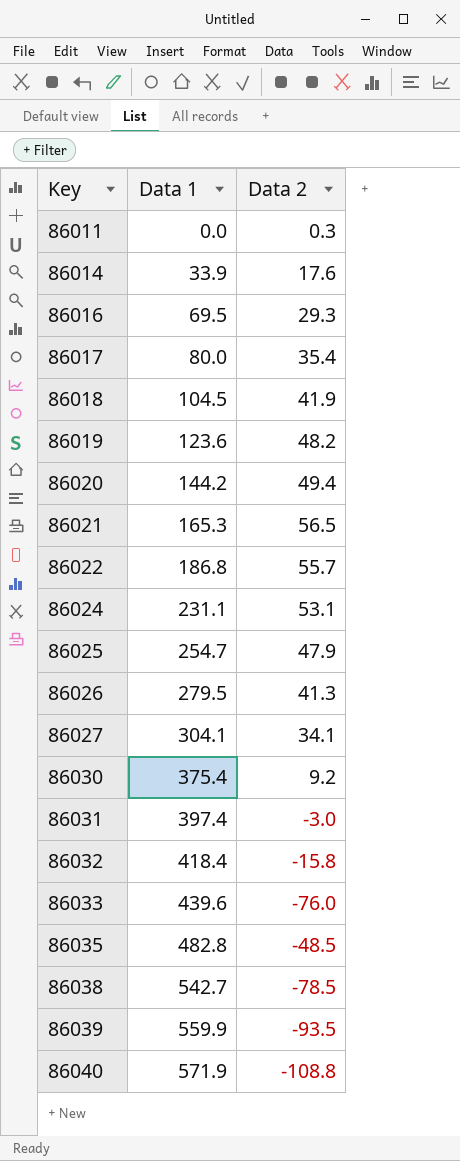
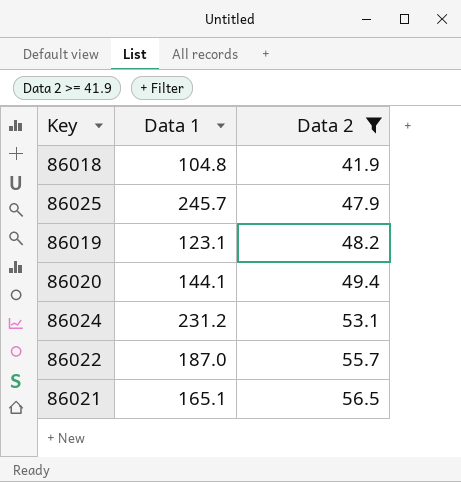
filter: none -> Data 2 >= 41.9
row order: Key ascending -> Data 2 ascending
86018 | Data 1: 104.5 -> 104.8
86025 | Data 1: 254.7 -> 245.7
86019 | Data 1: 123.6 -> 123.1
86020 | Data 1: 144.2 -> 144.1
86024 | Data 1: 231.1 -> 231.2
86022 | Data 1: 186.8 -> 187.0
86021 | Data 1: 165.3 -> 165.1

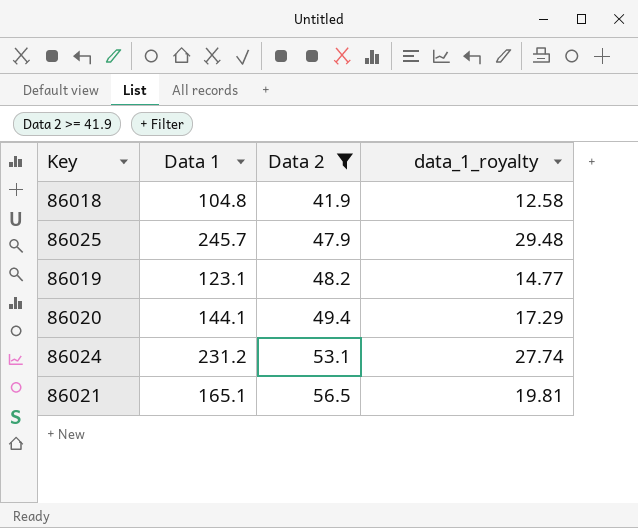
column data_1_royalty | formula: none -> [Data 1] * 0.12
row 86022: 187.0 | 55.7 -> none

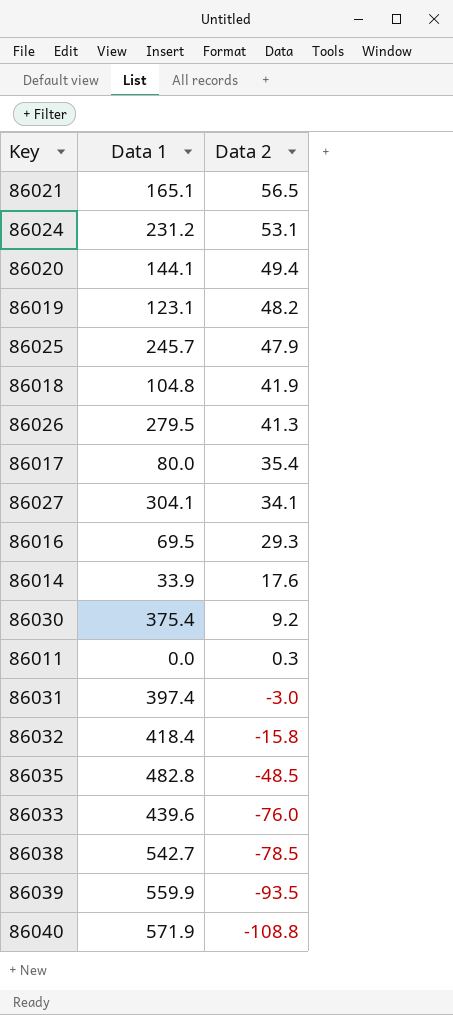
filter: Data 2 >= 41.9 -> none
row order: Data 2 ascending -> Data 2 descending
column data_1_royalty | formula: [Data 1] * 0.12 -> none

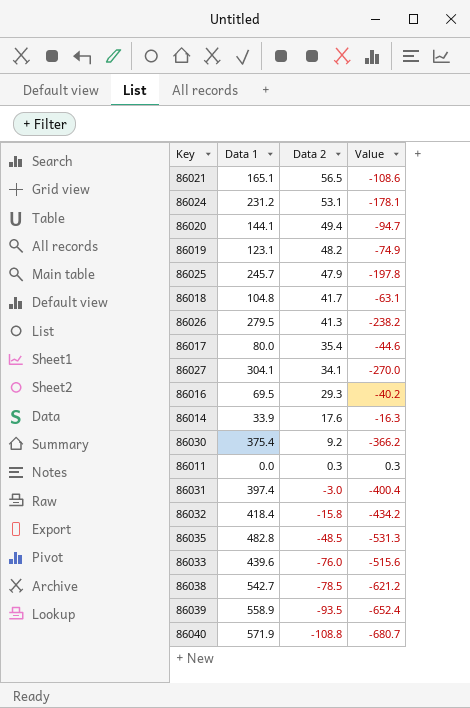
column Value | formula: none -> [Data 2] - [Data 1]
86018 | Data 2: 41.9 -> 41.7
86039 | Data 1: 559.9 -> 558.9

